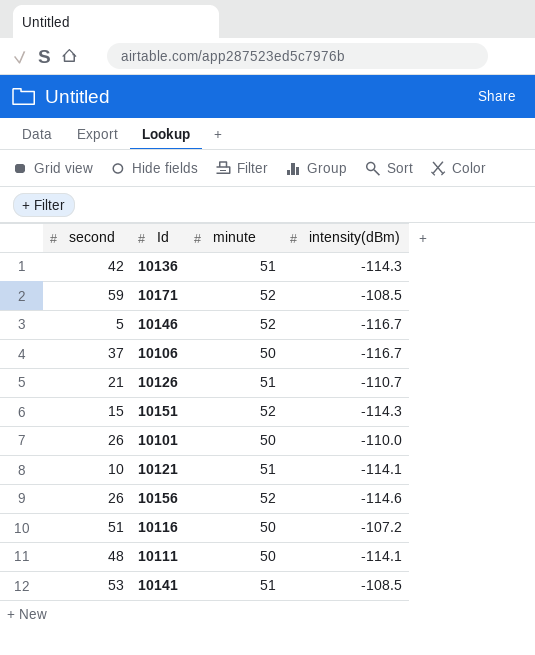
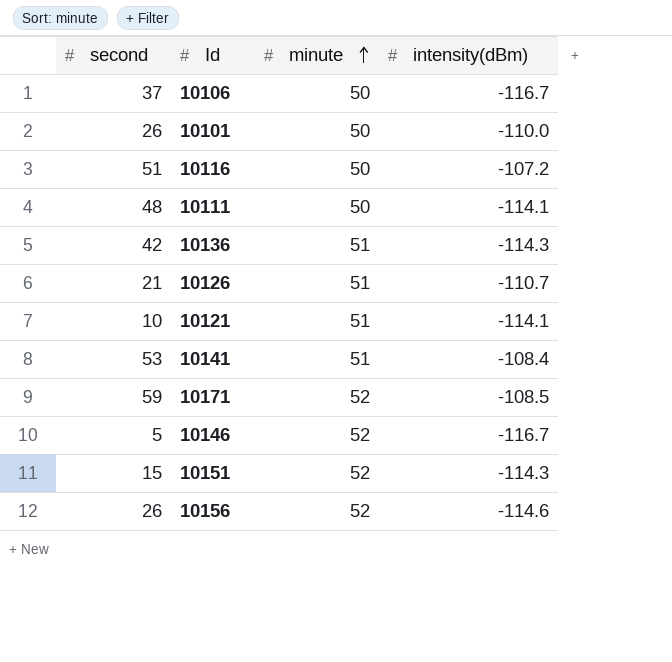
row order: none -> minute ascending
10141 | intensity(dBm): -108.5 -> -108.4

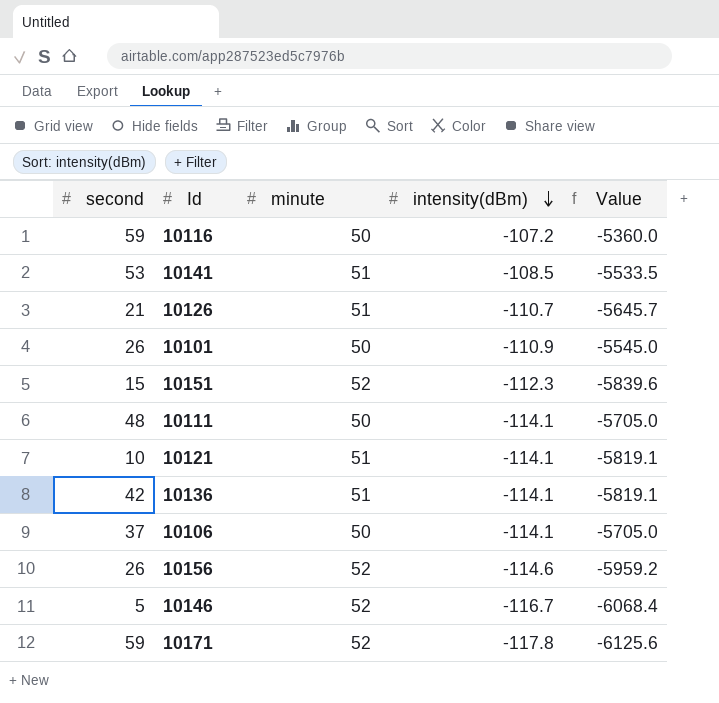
row order: minute ascending -> intensity(dBm) descending
column Value | formula: none -> [minute] * [intensity(dBm)]
10116 | second: 51 -> 59
10141 | intensity(dBm): -108.4 -> -108.5
10101 | intensity(dBm): -110.0 -> -110.9
10151 | intensity(dBm): -114.3 -> -112.3
10136 | intensity(dBm): -114.3 -> -114.1
10106 | intensity(dBm): -116.7 -> -114.1
10171 | intensity(dBm): -108.5 -> -117.8

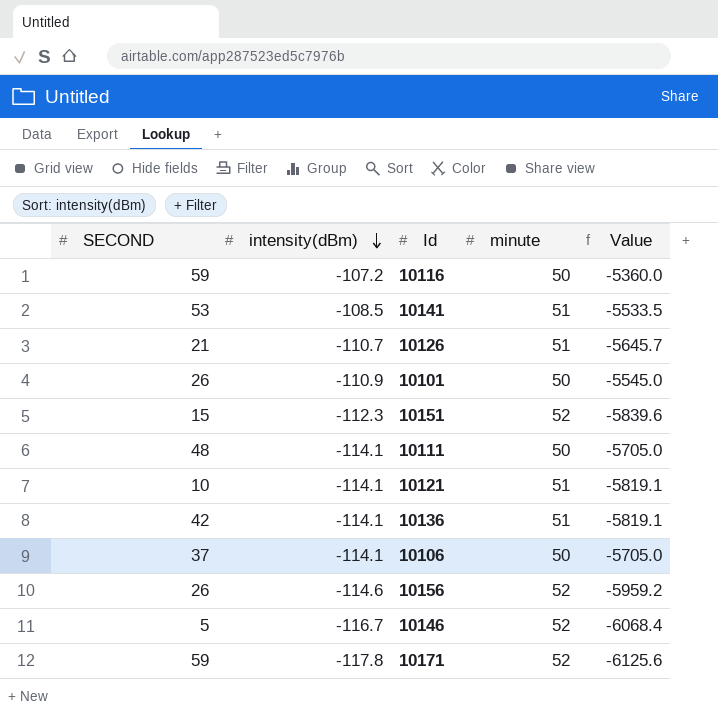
column name: second -> SECOND
column intensity(dBm) | position: 4 -> 2

